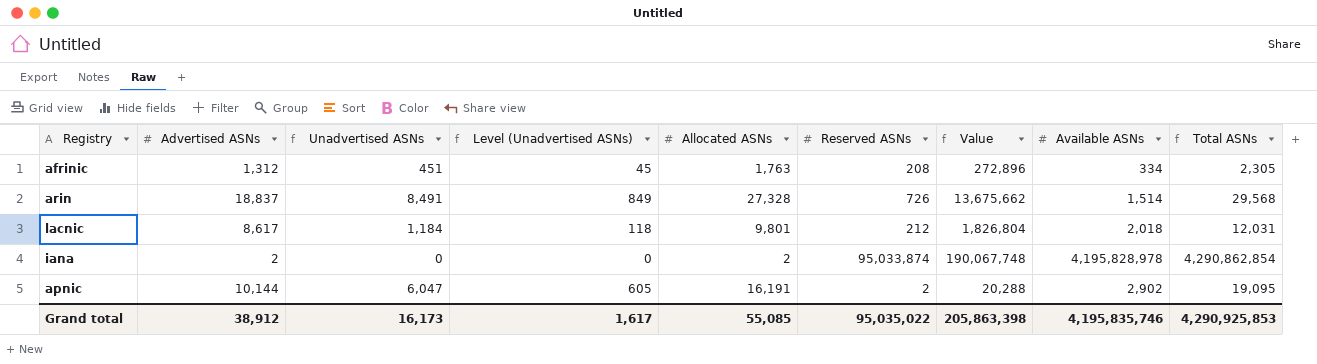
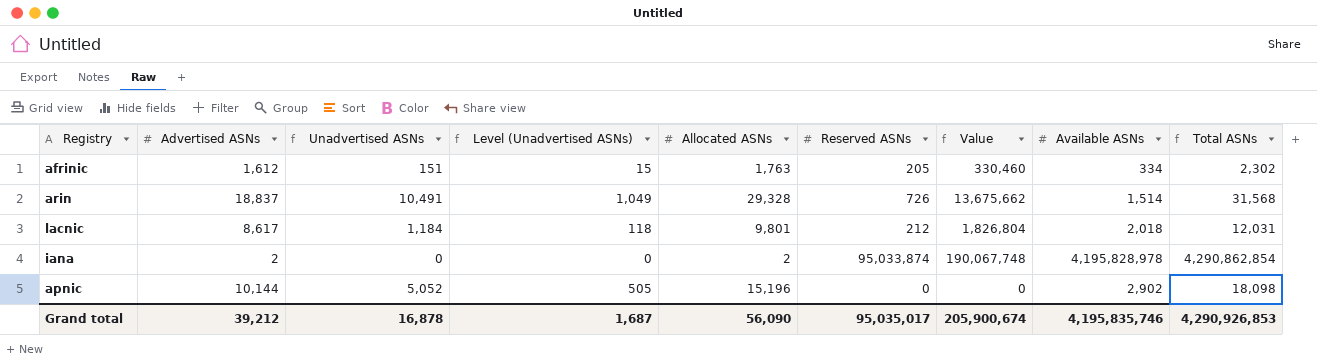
afrinic | Advertised ASNs: 1,312 -> 1,612
afrinic | Unadvertised ASNs: 451 -> 151
afrinic | Level (Unadvertised ASNs): 45 -> 15
afrinic | Reserved ASNs: 208 -> 205
afrinic | Value: 272,896 -> 330,460
afrinic | Total ASNs: 2,305 -> 2,302
arin | Unadvertised ASNs: 8,491 -> 10,491
arin | Level (Unadvertised ASNs): 849 -> 1,049
arin | Allocated ASNs: 27,328 -> 29,328
arin | Total ASNs: 29,568 -> 31,568
apnic | Unadvertised ASNs: 6,047 -> 5,052
apnic | Level (Unadvertised ASNs): 605 -> 505
apnic | Allocated ASNs: 16,191 -> 15,196
apnic | Reserved ASNs: 2 -> 0
apnic | Value: 20,288 -> 0
apnic | Total ASNs: 19,095 -> 18,098
Grand total | Advertised ASNs: 38,912 -> 39,212
Grand total | Unadvertised ASNs: 16,173 -> 16,878
Grand total | Level (Unadvertised ASNs): 1,617 -> 1,687
Grand total | Allocated ASNs: 55,085 -> 56,090
Grand total | Reserved ASNs: 95,035,022 -> 95,035,017
Grand total | Value: 205,863,398 -> 205,900,674
Grand total | Total ASNs: 4,290,925,853 -> 4,290,926,853

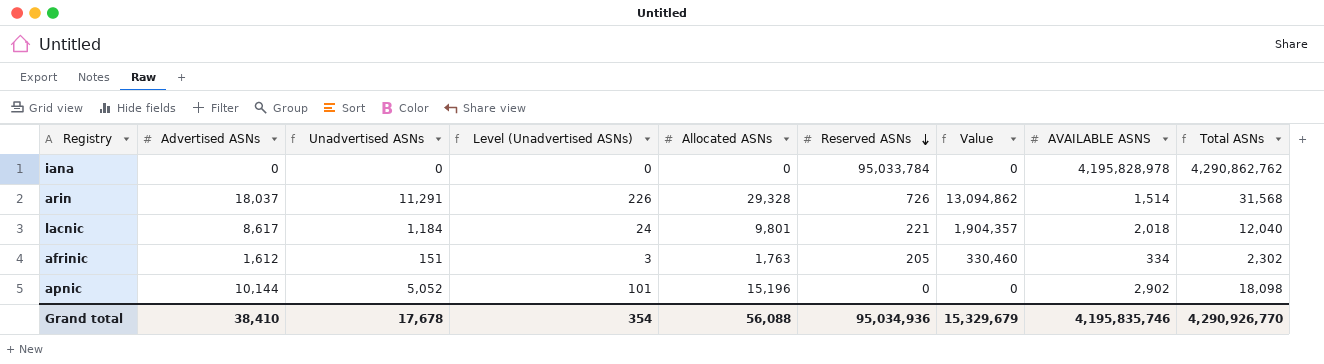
row order: none -> Reserved ASNs descending
column Level (Unadvertised ASNs) | formula: [Unadvertised ASNs] * 0.1 -> [Unadvertised ASNs] * 0.02
column name: Available ASNs -> AVAILABLE ASNS
iana | Advertised ASNs: 2 -> 0
iana | Allocated ASNs: 2 -> 0
iana | Reserved ASNs: 95,033,874 -> 95,033,784
iana | Value: 190,067,748 -> 0
iana | Total ASNs: 4,290,862,854 -> 4,290,862,762
arin | Advertised ASNs: 18,837 -> 18,037
arin | Unadvertised ASNs: 10,491 -> 11,291
arin | Value: 13,675,662 -> 13,094,862
lacnic | Reserved ASNs: 212 -> 221
lacnic | Value: 1,826,804 -> 1,904,357
lacnic | Total ASNs: 12,031 -> 12,040
Grand total | Advertised ASNs: 39,212 -> 38,410
Grand total | Unadvertised ASNs: 16,878 -> 17,678
Grand total | Level (Unadvertised ASNs): 1,687 -> 354
Grand total | Allocated ASNs: 56,090 -> 56,088
Grand total | Reserved ASNs: 95,035,017 -> 95,034,936
Grand total | Value: 205,900,674 -> 15,329,679
Grand total | Total ASNs: 4,290,926,853 -> 4,290,926,770

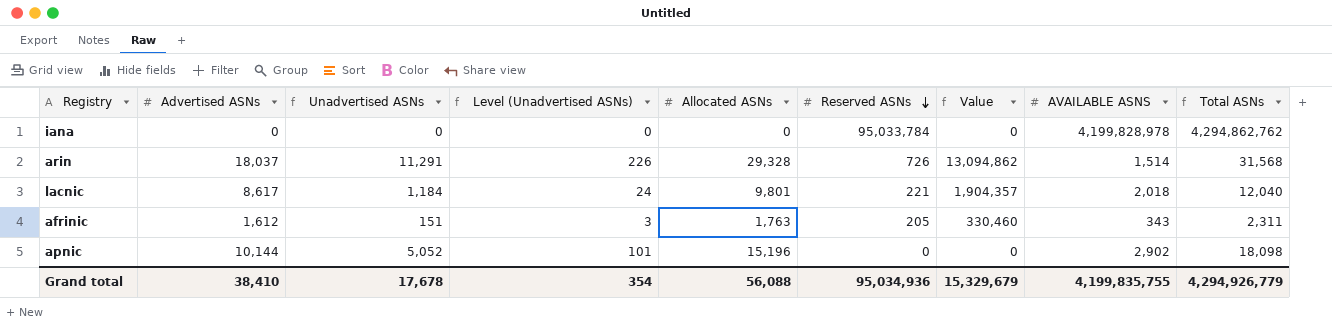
iana | AVAILABLE ASNS: 4,195,828,978 -> 4,199,828,978
iana | Total ASNs: 4,290,862,762 -> 4,294,862,762
afrinic | AVAILABLE ASNS: 334 -> 343
afrinic | Total ASNs: 2,302 -> 2,311
Grand total | AVAILABLE ASNS: 4,195,835,746 -> 4,199,835,755
Grand total | Total ASNs: 4,290,926,770 -> 4,294,926,779

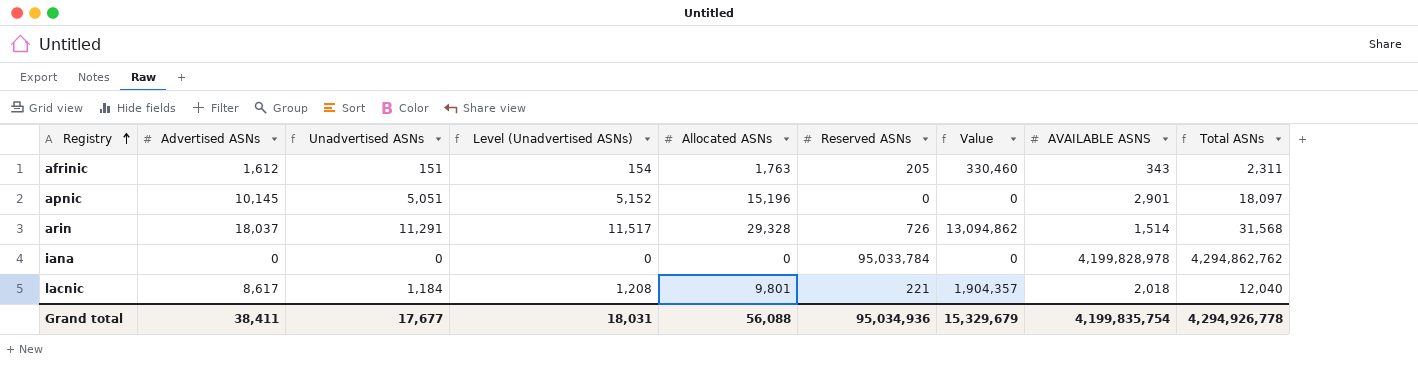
row order: Reserved ASNs descending -> Registry ascending
column Level (Unadvertised ASNs) | formula: [Unadvertised ASNs] * 0.02 -> [Unadvertised ASNs] * 1.02
apnic | Advertised ASNs: 10,144 -> 10,145
apnic | Unadvertised ASNs: 5,052 -> 5,051
apnic | AVAILABLE ASNS: 2,902 -> 2,901
apnic | Total ASNs: 18,098 -> 18,097
Grand total | Advertised ASNs: 38,410 -> 38,411
Grand total | Unadvertised ASNs: 17,678 -> 17,677
Grand total | Level (Unadvertised ASNs): 354 -> 18,031
Grand total | AVAILABLE ASNS: 4,199,835,755 -> 4,199,835,754
Grand total | Total ASNs: 4,294,926,779 -> 4,294,926,778

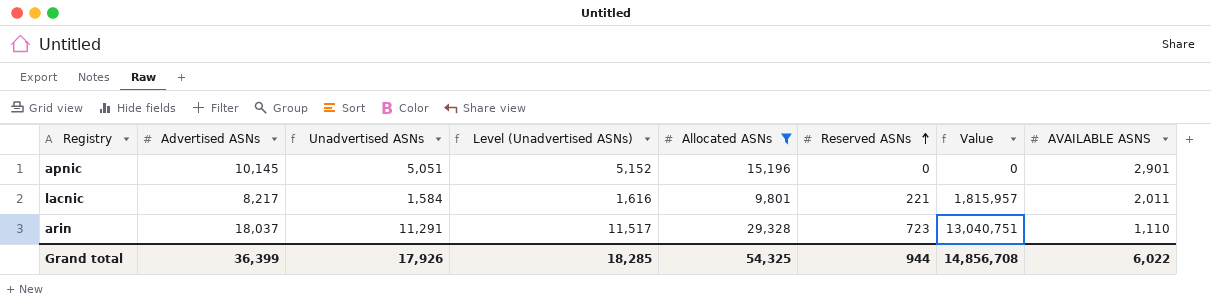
filter: none -> Allocated ASNs >= 9,801
row order: Registry ascending -> Reserved ASNs ascending
column Total ASNs | formula: [Allocated ASNs] + [Reserved ASNs] + [AVAILABLE ASNS] -> none
lacnic | Advertised ASNs: 8,617 -> 8,217
lacnic | Unadvertised ASNs: 1,184 -> 1,584
lacnic | Level (Unadvertised ASNs): 1,208 -> 1,616
lacnic | Value: 1,904,357 -> 1,815,957
lacnic | AVAILABLE ASNS: 2,018 -> 2,011
arin | Reserved ASNs: 726 -> 723
arin | Value: 13,094,862 -> 13,040,751
arin | AVAILABLE ASNS: 1,514 -> 1,110
Grand total | Advertised ASNs: 38,411 -> 36,399
Grand total | Unadvertised ASNs: 17,677 -> 17,926
Grand total | Level (Unadvertised ASNs): 18,031 -> 18,285
Grand total | Allocated ASNs: 56,088 -> 54,325
Grand total | Reserved ASNs: 95,034,936 -> 944
Grand total | Value: 15,329,679 -> 14,856,708
Grand total | AVAILABLE ASNS: 4,199,835,754 -> 6,022

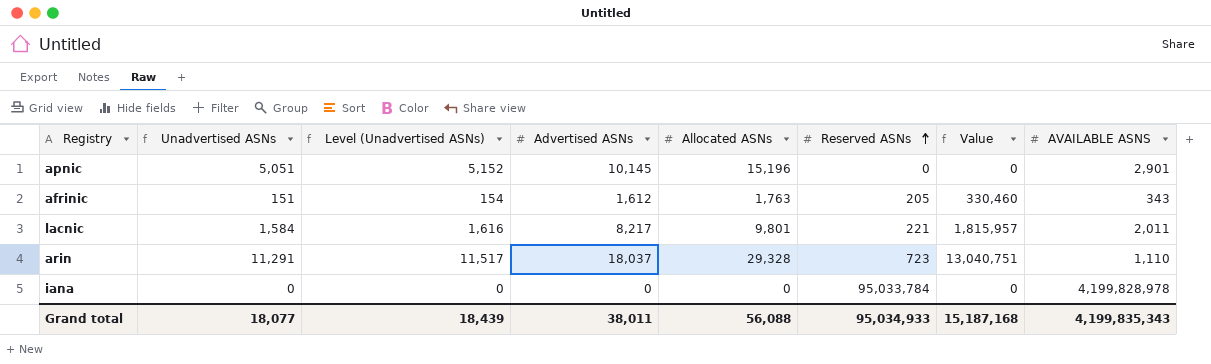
filter: Allocated ASNs >= 9,801 -> none
column Advertised ASNs | position: 2 -> 4
Grand total | Unadvertised ASNs: 17,926 -> 18,077
Grand total | Level (Unadvertised ASNs): 18,285 -> 18,439
Grand total | Advertised ASNs: 36,399 -> 38,011
Grand total | Allocated ASNs: 54,325 -> 56,088
Grand total | Reserved ASNs: 944 -> 95,034,933
Grand total | Value: 14,856,708 -> 15,187,168
Grand total | AVAILABLE ASNS: 6,022 -> 4,199,835,343

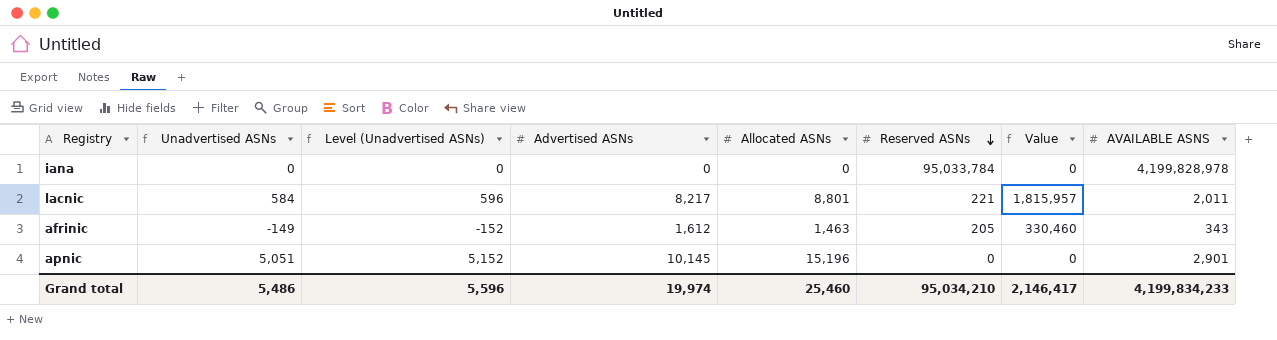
row order: Reserved ASNs ascending -> Reserved ASNs descending
row arin: 11,291 | 11,517 | 18,037 | 29,328 | 723 | 13,040,751 | 1,110 -> none
lacnic | Unadvertised ASNs: 1,584 -> 584
lacnic | Level (Unadvertised ASNs): 1,616 -> 596
lacnic | Allocated ASNs: 9,801 -> 8,801
afrinic | Unadvertised ASNs: 151 -> -149
afrinic | Level (Unadvertised ASNs): 154 -> -152
afrinic | Allocated ASNs: 1,763 -> 1,463
Grand total | Unadvertised ASNs: 18,077 -> 5,486
Grand total | Level (Unadvertised ASNs): 18,439 -> 5,596
Grand total | Advertised ASNs: 38,011 -> 19,974
Grand total | Allocated ASNs: 56,088 -> 25,460
Grand total | Reserved ASNs: 95,034,933 -> 95,034,210
Grand total | Value: 15,187,168 -> 2,146,417
Grand total | AVAILABLE ASNS: 4,199,835,343 -> 4,199,834,233

